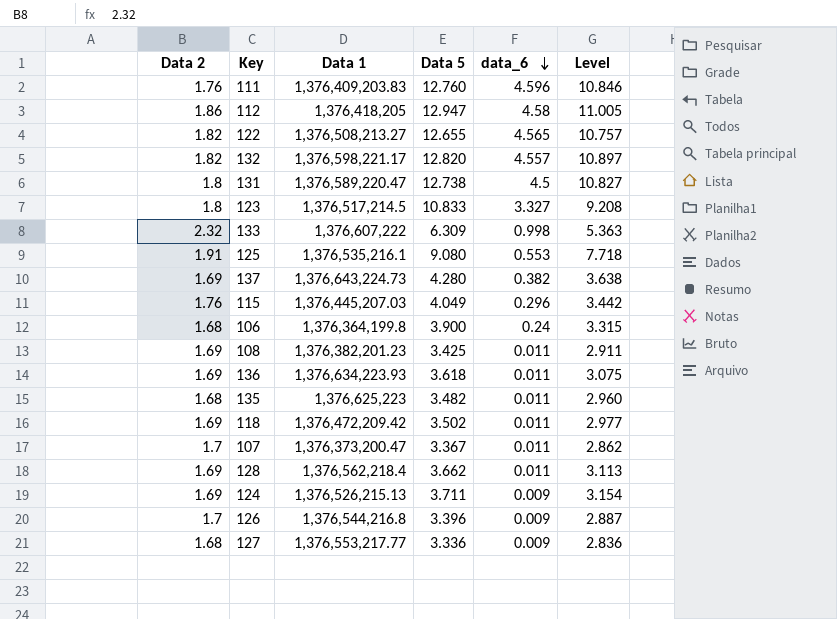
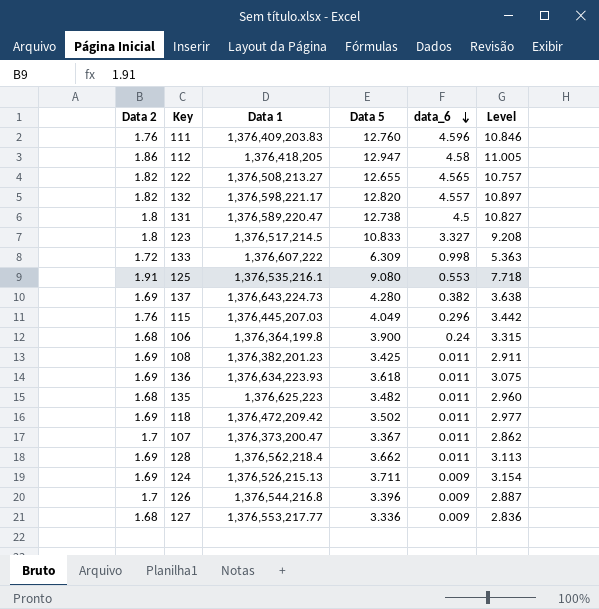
133 | Data 2: 2.32 -> 1.72

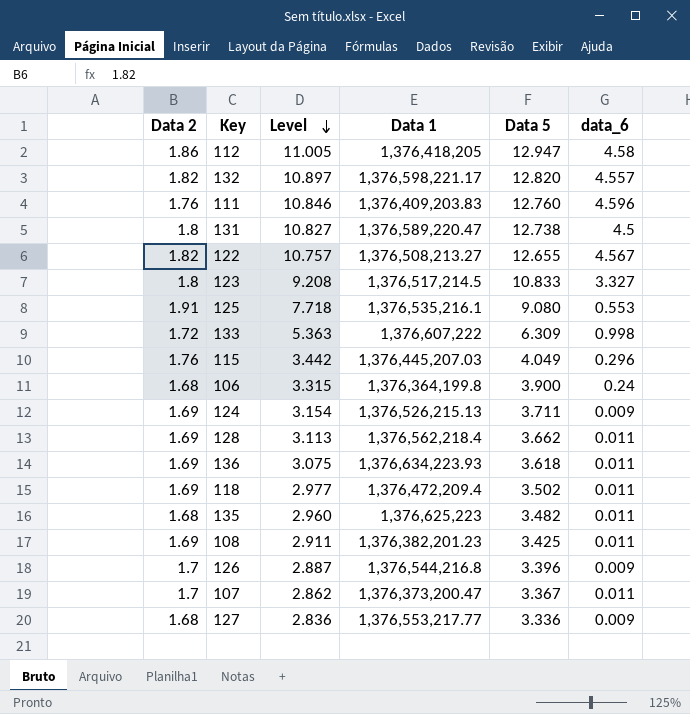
row order: data_6 descending -> Level descending
column Level | position: 6 -> 3
row 137: 1.69 | 1,376,643,224.73 | 4.280 | 0.382 | 3.638 -> none
122 | data_6: 4.565 -> 4.567
118 | Data 1: 1,376,472,209.42 -> 1,376,472,209.4

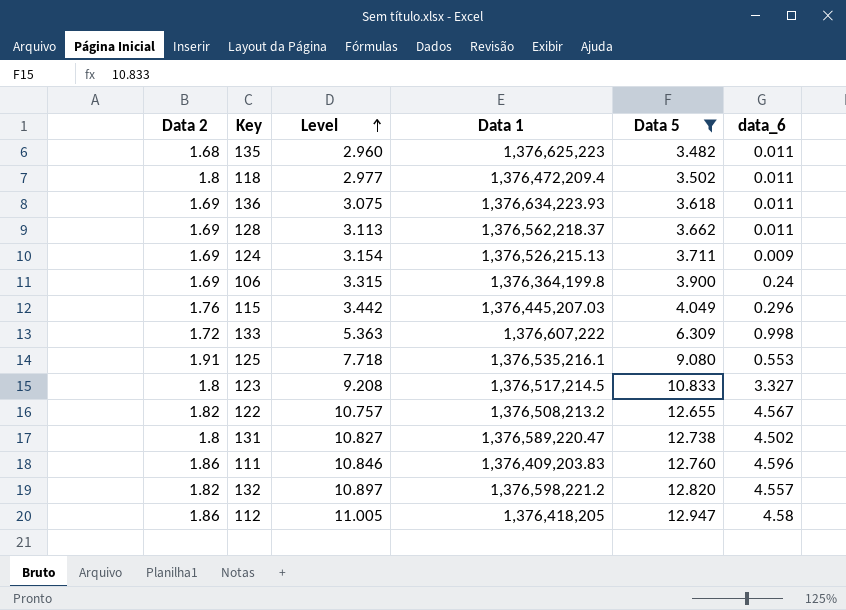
filter: none -> Data 5 >= 3.482
row order: Level descending -> Level ascending
118 | Data 2: 1.69 -> 1.8
128 | Data 1: 1,376,562,218.4 -> 1,376,562,218.37
106 | Data 2: 1.68 -> 1.69
122 | Data 1: 1,376,508,213.27 -> 1,376,508,213.2
131 | data_6: 4.5 -> 4.502
111 | Data 2: 1.76 -> 1.86
132 | Data 1: 1,376,598,221.17 -> 1,376,598,221.2

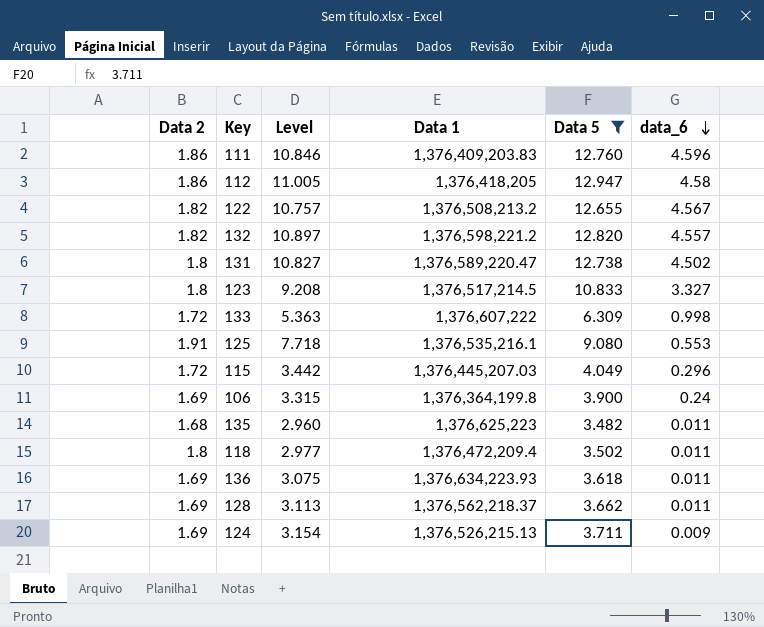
row order: Level ascending -> data_6 descending
115 | Data 2: 1.76 -> 1.72

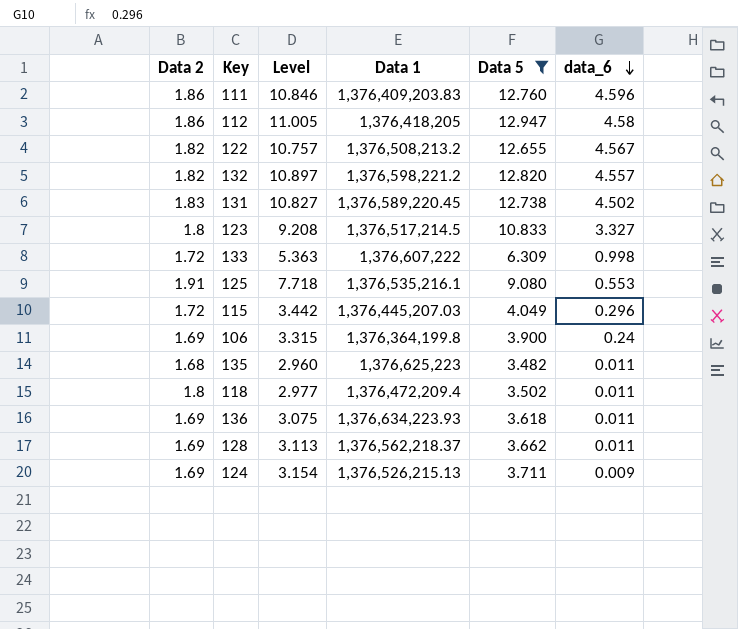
131 | Data 2: 1.8 -> 1.83
131 | Data 1: 1,376,589,220.47 -> 1,376,589,220.45

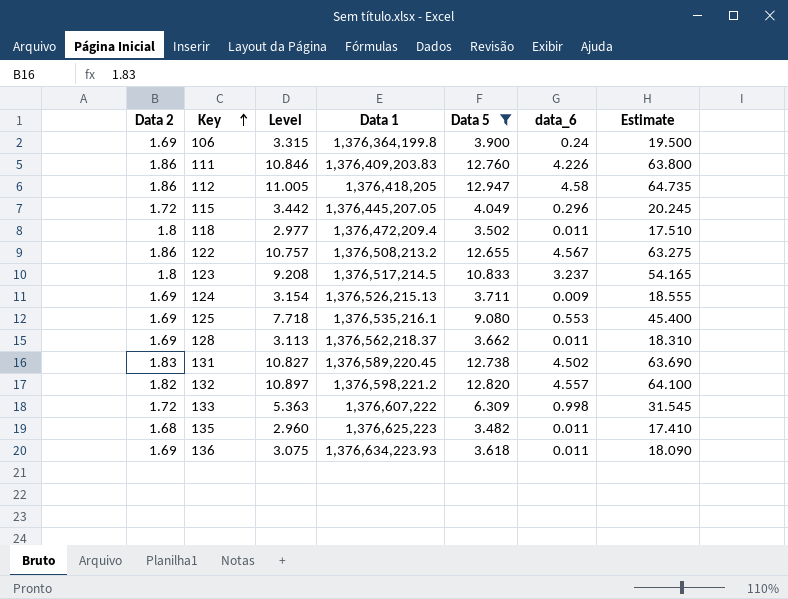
row order: data_6 descending -> Key ascending
column Estimate | formula: none -> [Data 5] * 5
111 | data_6: 4.596 -> 4.226
115 | Data 1: 1,376,445,207.03 -> 1,376,445,207.05
122 | Data 2: 1.82 -> 1.86
123 | data_6: 3.327 -> 3.237
125 | Data 2: 1.91 -> 1.69

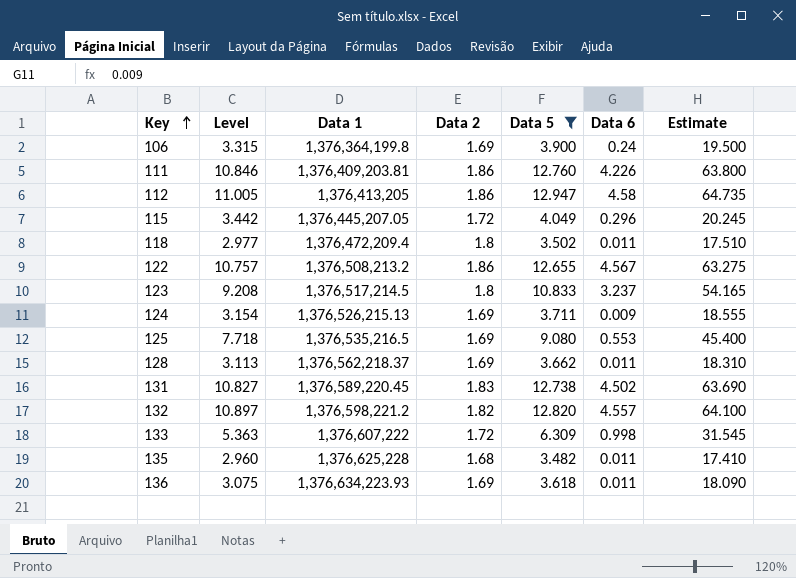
column Data 2 | position: 1 -> 4
column name: data_6 -> Data 6
111 | Data 1: 1,376,409,203.83 -> 1,376,409,203.81
112 | Data 1: 1,376,418,205 -> 1,376,413,205
125 | Data 1: 1,376,535,216.1 -> 1,376,535,216.5
135 | Data 1: 1,376,625,223 -> 1,376,625,228

